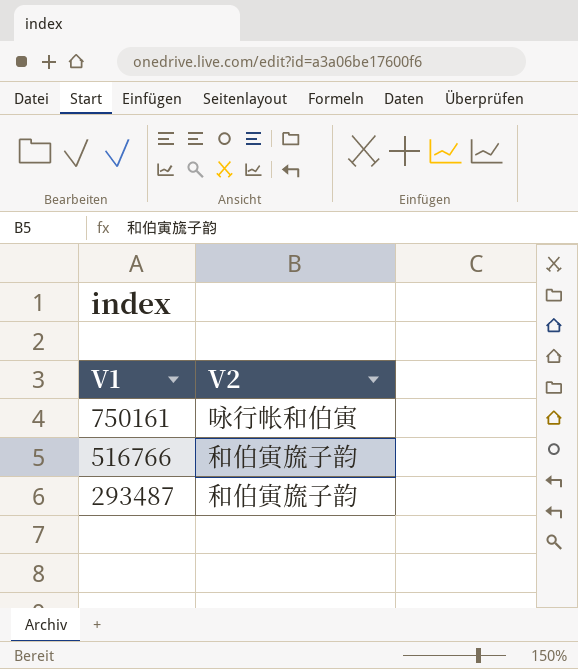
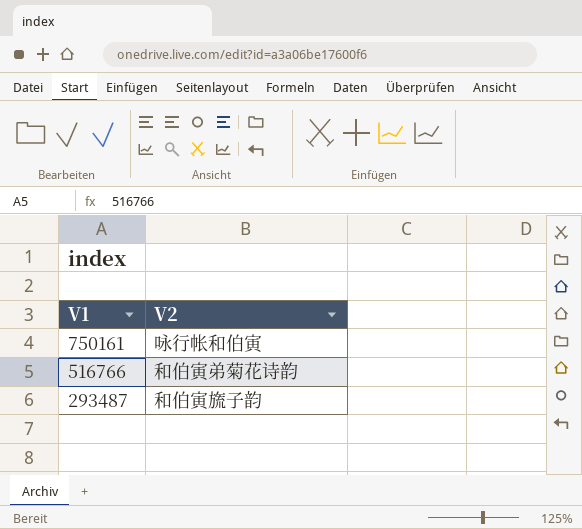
516766 | V2: 和伯寅旒子韵 -> 和伯寅弟菊花诗韵

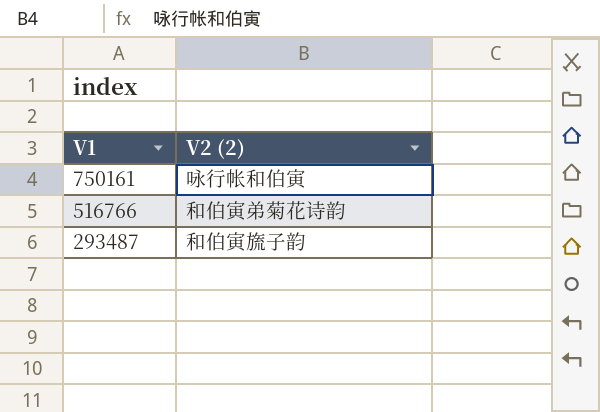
column name: V2 -> V2 (2)

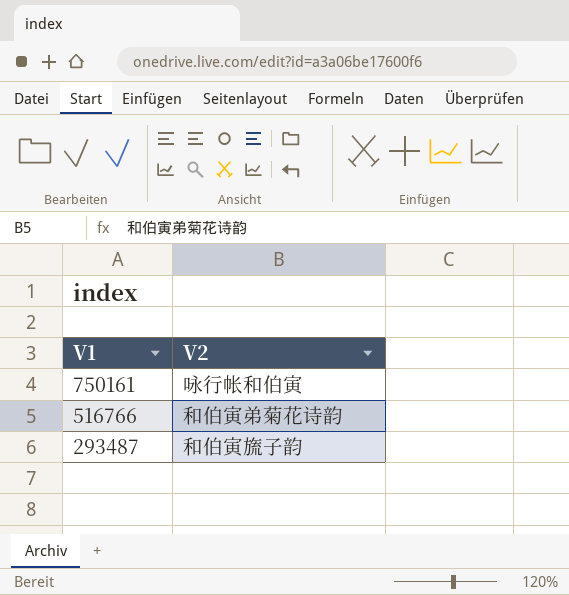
column name: V2 (2) -> V2

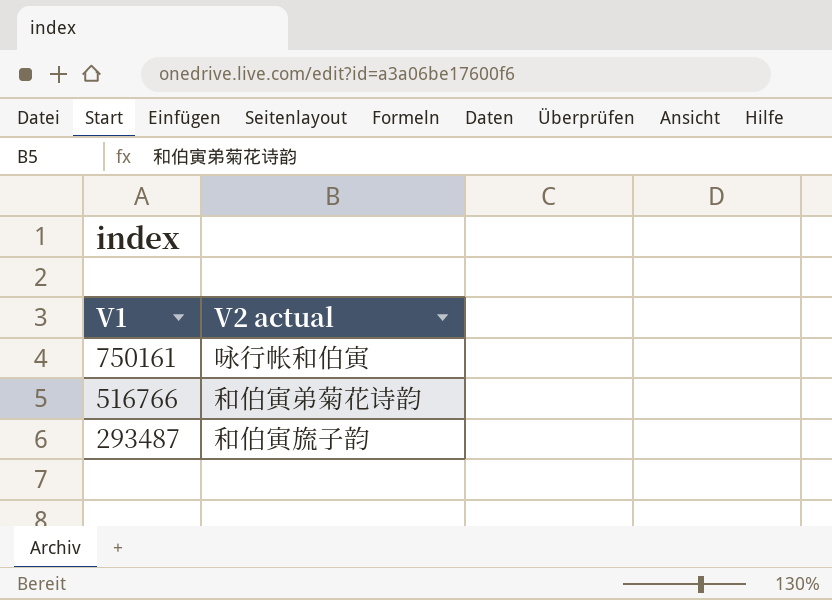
column name: V2 -> V2 actual

